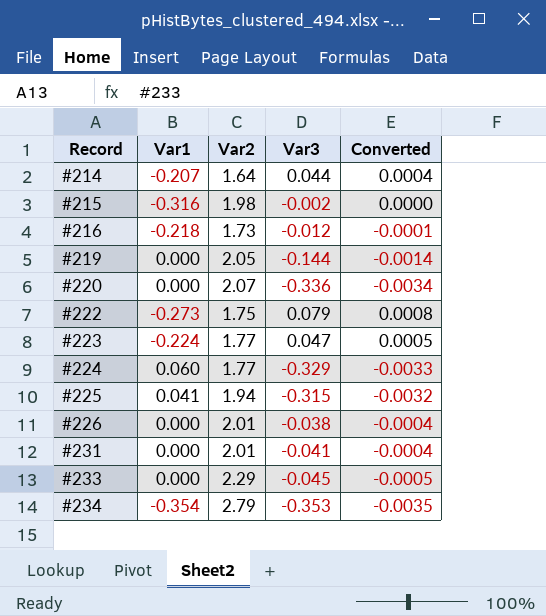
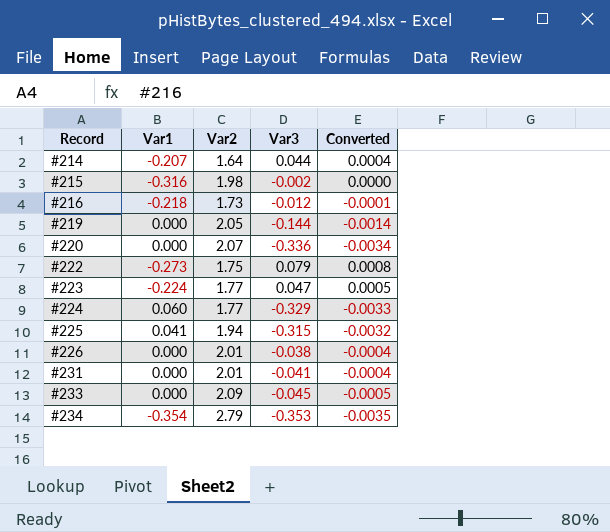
#233 | Var2: 2.29 -> 2.09

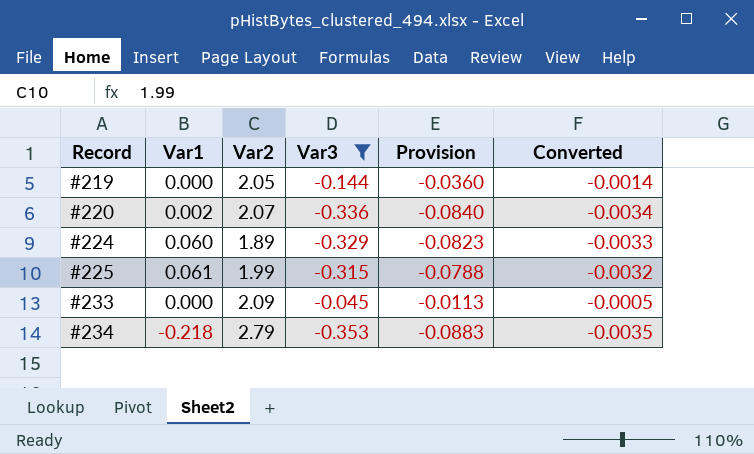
filter: none -> Var3 <= -0.045
column Provision | formula: none -> [Var3] * 0.25
#220 | Var1: 0.000 -> 0.002
#224 | Var2: 1.77 -> 1.89
#225 | Var1: 0.041 -> 0.061
#225 | Var2: 1.94 -> 1.99
#234 | Var1: -0.354 -> -0.218

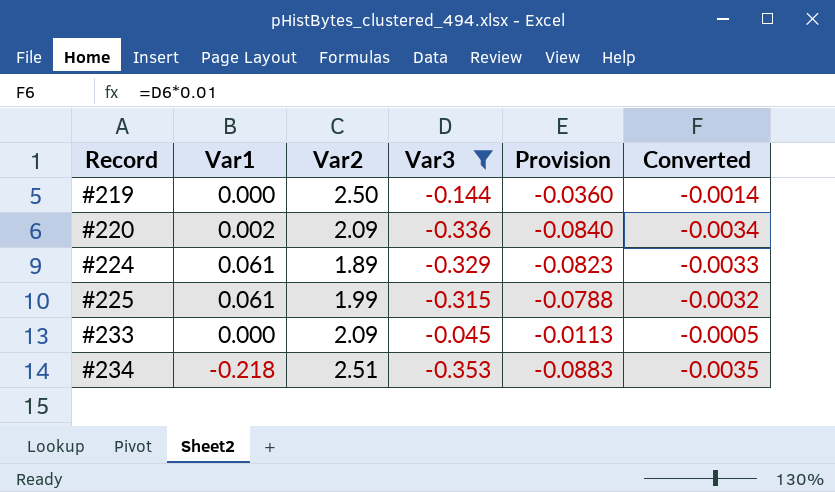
#219 | Var2: 2.05 -> 2.50
#220 | Var2: 2.07 -> 2.09
#224 | Var1: 0.060 -> 0.061
#234 | Var2: 2.79 -> 2.51

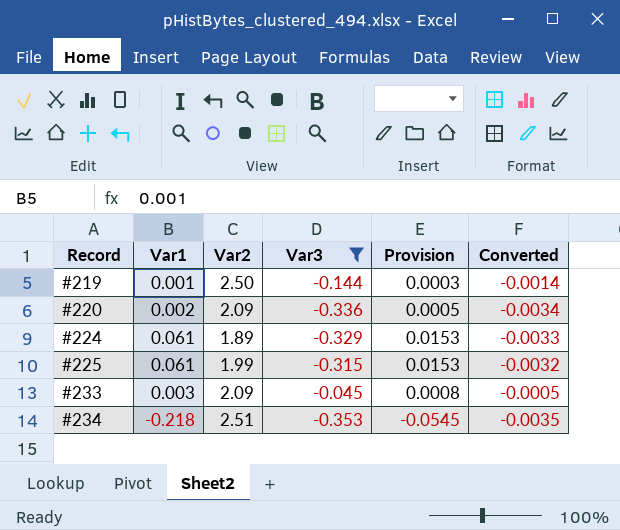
column Provision | formula: [Var3] * 0.25 -> [Var1] * 0.25
#219 | Var1: 0.000 -> 0.001
#233 | Var1: 0.000 -> 0.003

